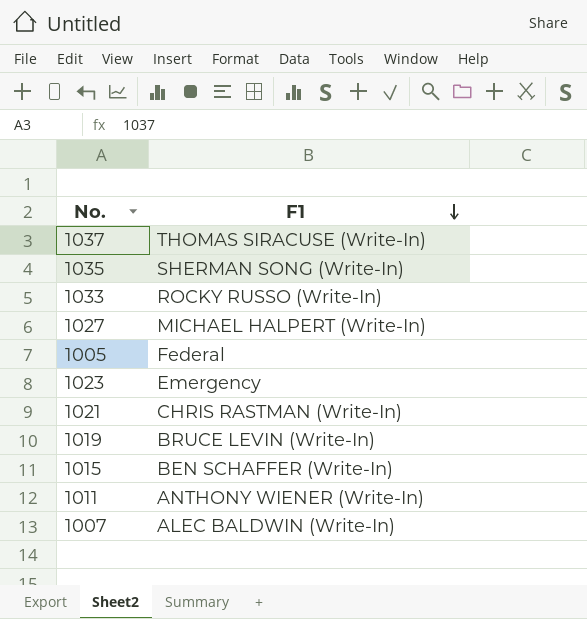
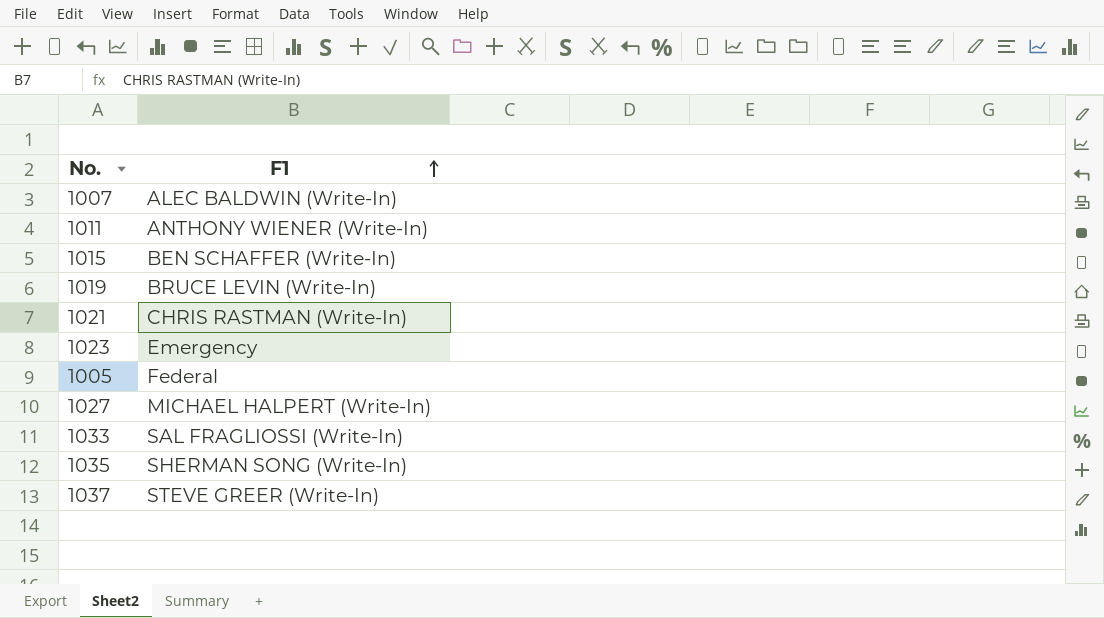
row order: F1 descending -> F1 ascending
1033 | F1: ROCKY RUSSO (Write-In) -> SAL FRAGLIOSSI (Write-In)
1037 | F1: THOMAS SIRACUSE (Write-In) -> STEVE GREER (Write-In)

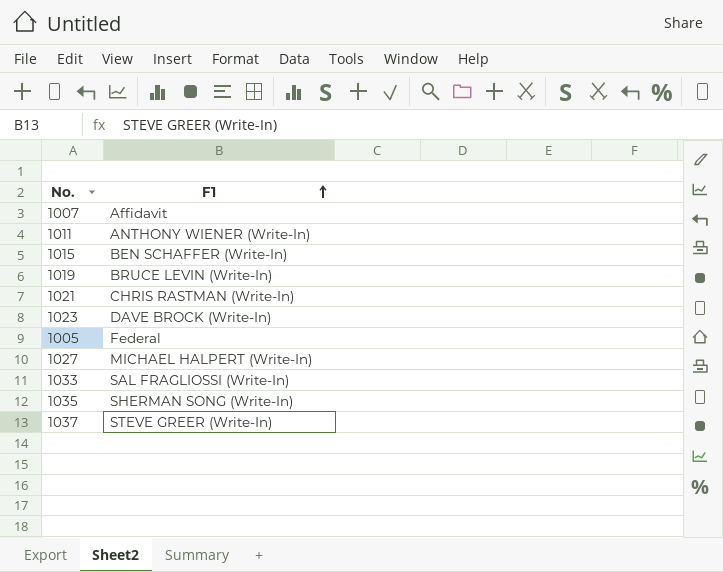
1007 | F1: ALEC BALDWIN (Write-In) -> Affidavit
1023 | F1: Emergency -> DAVE BROCK (Write-In)

